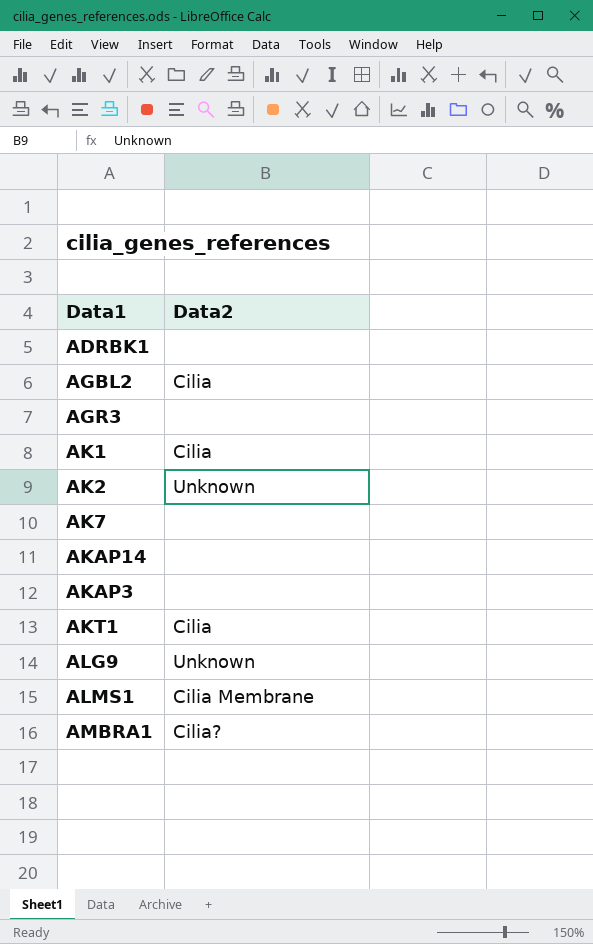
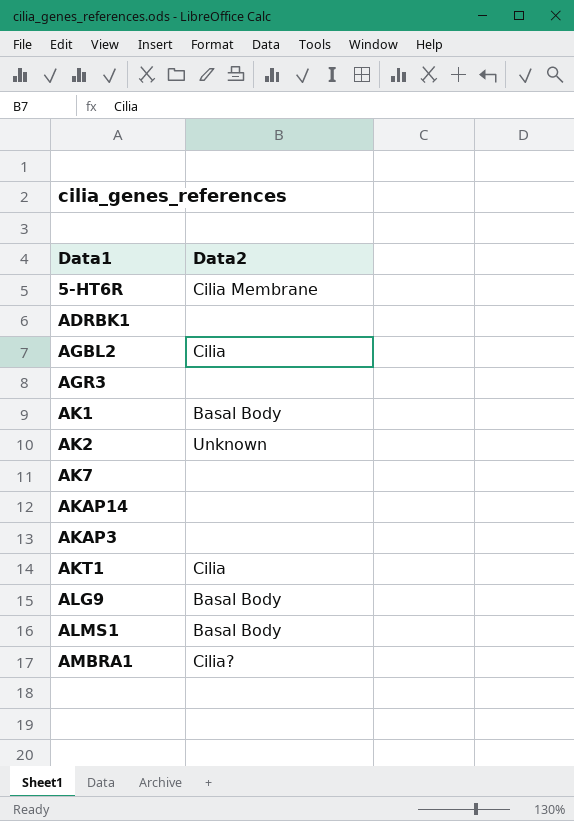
row 5-HT6R: none -> Cilia Membrane
AK1 | Data2: Cilia -> Basal Body
ALG9 | Data2: Unknown -> Basal Body
ALMS1 | Data2: Cilia Membrane -> Basal Body

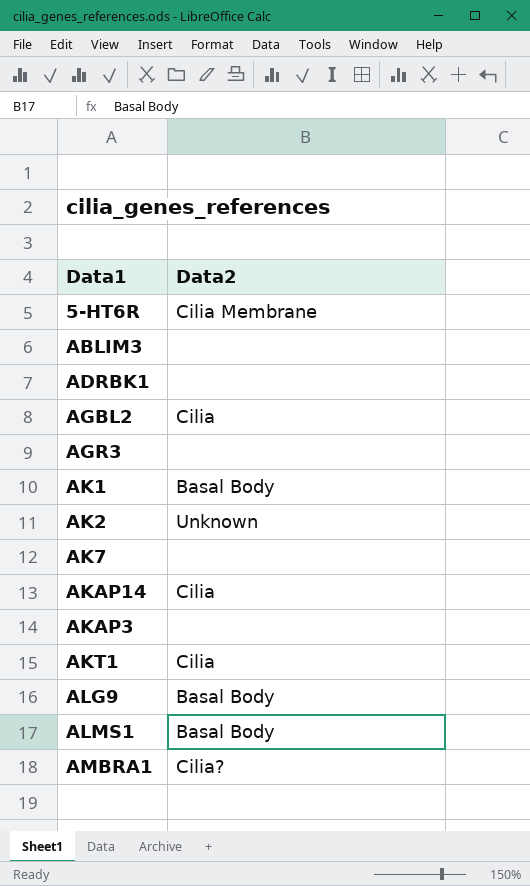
row ABLIM3: none -> none
AKAP14 | Data2: none -> Cilia

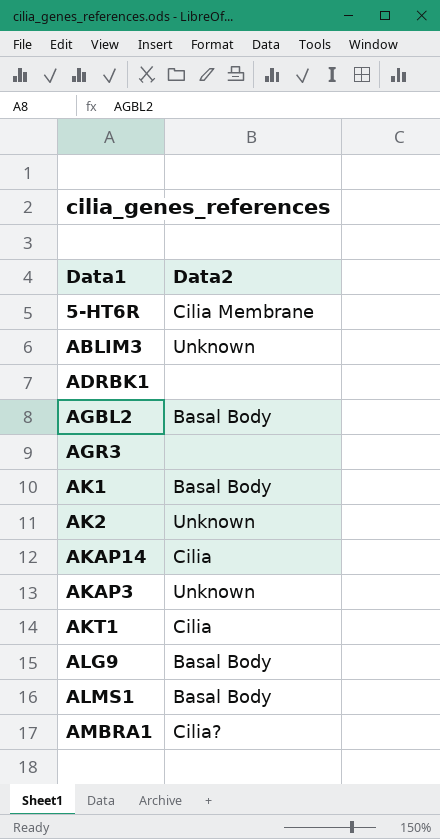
row AK7: none -> none
ABLIM3 | Data2: none -> Unknown
AGBL2 | Data2: Cilia -> Basal Body
AKAP3 | Data2: none -> Unknown

